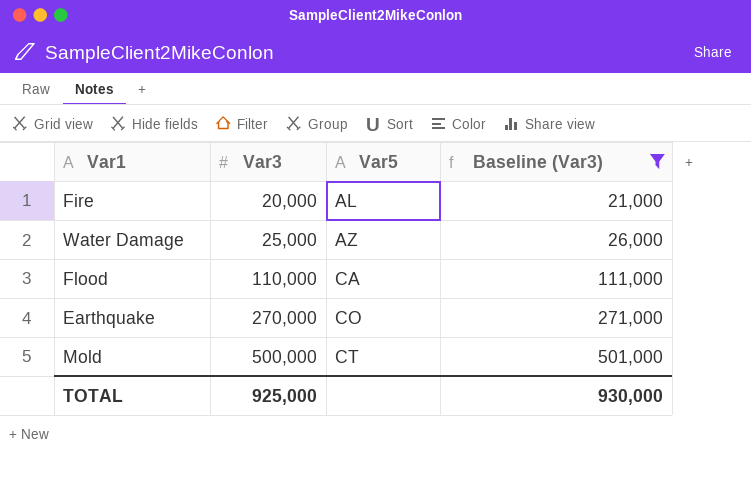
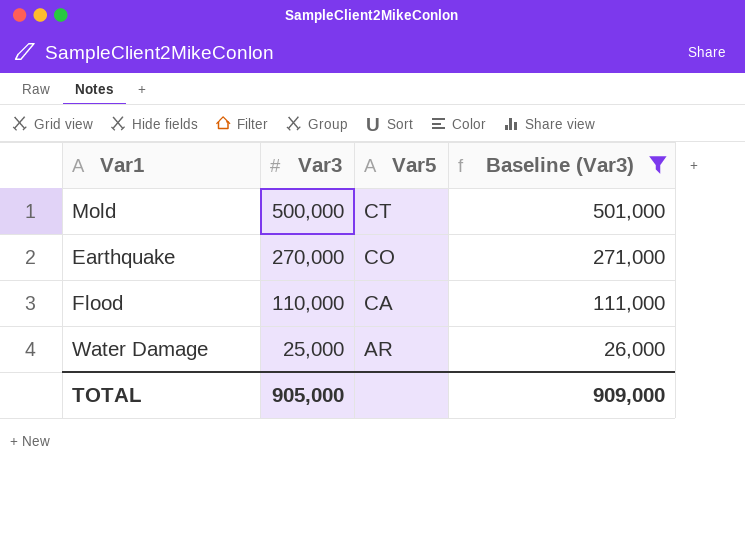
row order: Var3 ascending -> Var3 descending
row Fire: 20,000 | AL | 21,000 -> none
Water Damage | Var5: AZ -> AR
TOTAL | Var3: 925,000 -> 905,000
TOTAL | Baseline (Var3): 930,000 -> 909,000

